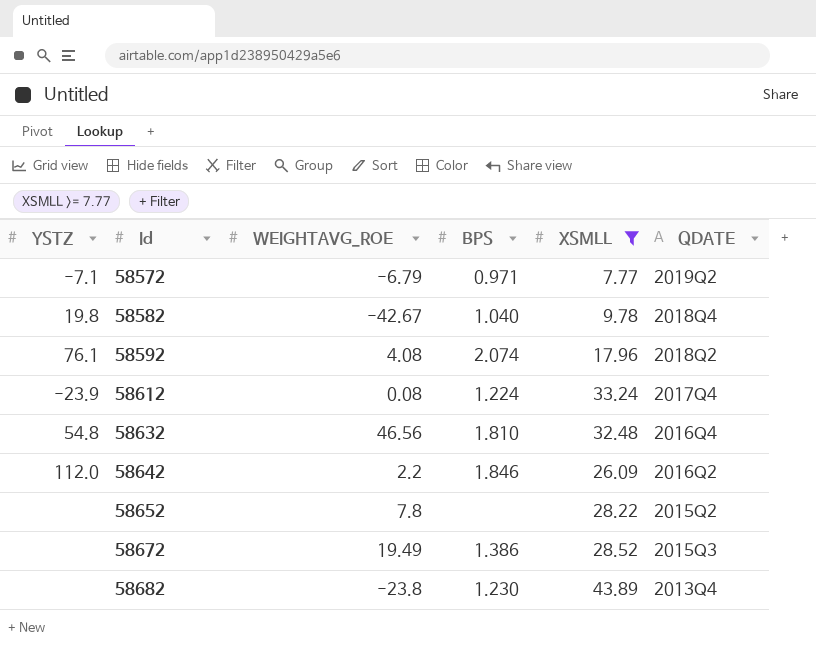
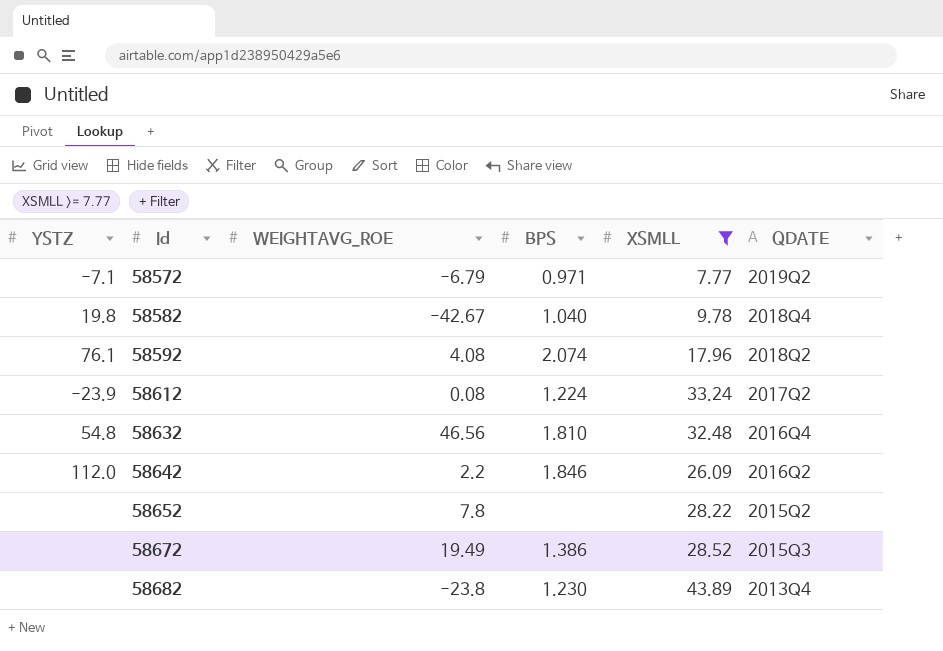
58612 | QDATE: 2017Q4 -> 2017Q2

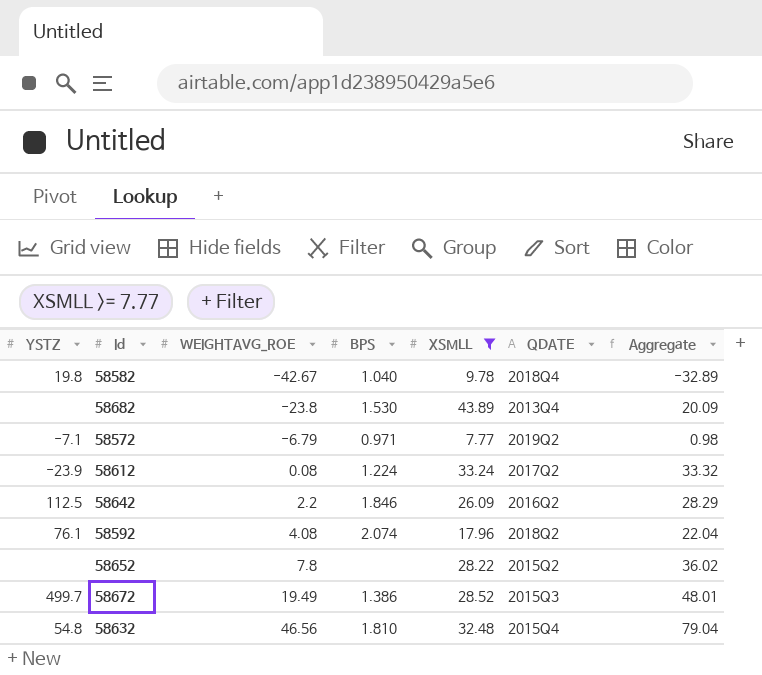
row order: Id ascending -> WEIGHTAVG_ROE ascending
column Aggregate | formula: none -> [WEIGHTAVG_ROE] + [XSMLL]
58682 | BPS: 1.230 -> 1.530
58642 | YSTZ: 112.0 -> 112.5
58672 | YSTZ: none -> 499.7
58632 | QDATE: 2016Q4 -> 2015Q4

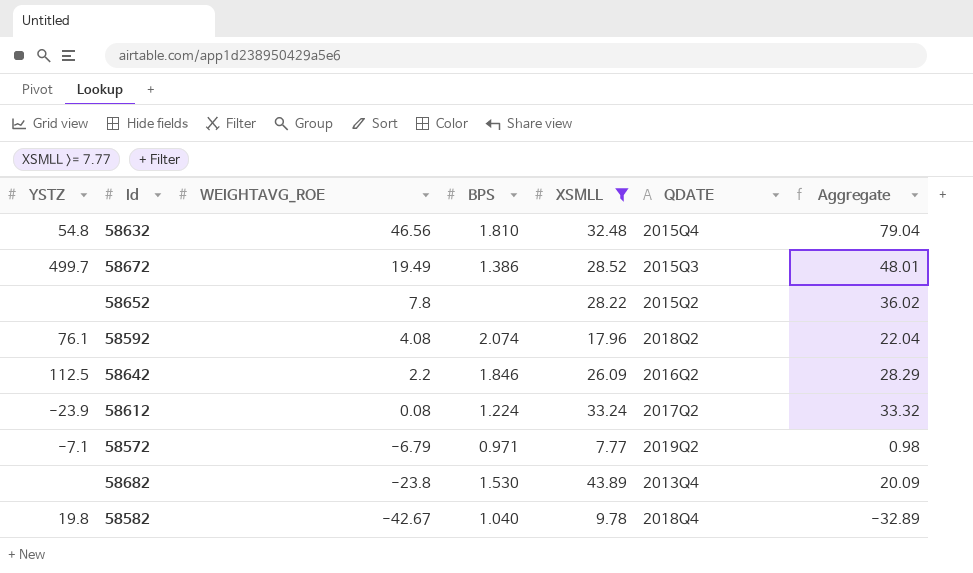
row order: WEIGHTAVG_ROE ascending -> WEIGHTAVG_ROE descending

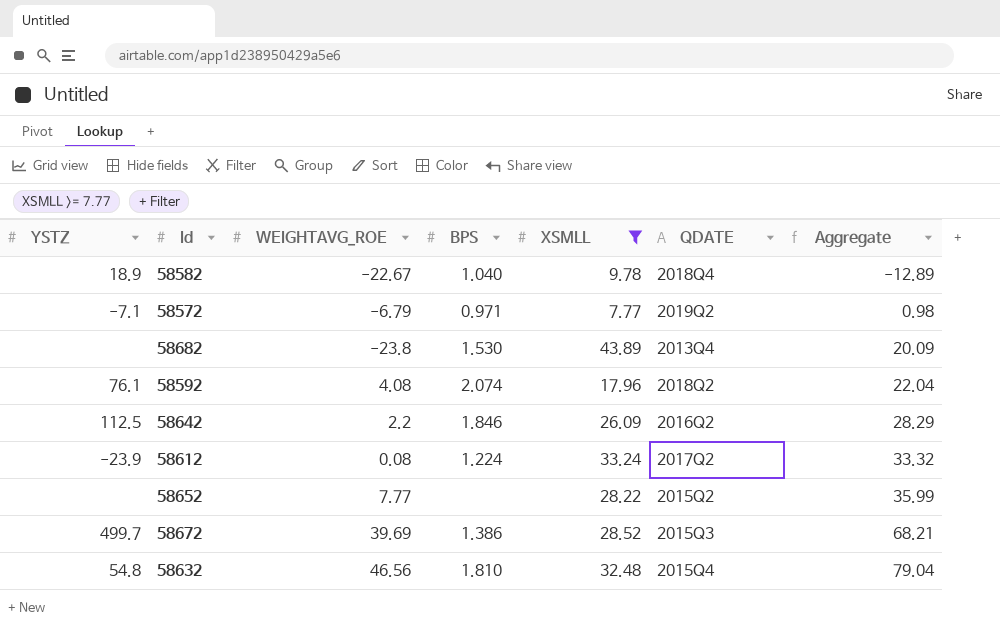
row order: WEIGHTAVG_ROE descending -> Aggregate ascending
58582 | YSTZ: 19.8 -> 18.9
58582 | WEIGHTAVG_ROE: -42.67 -> -22.67
58582 | Aggregate: -32.89 -> -12.89
58652 | WEIGHTAVG_ROE: 7.8 -> 7.77
58652 | Aggregate: 36.02 -> 35.99
58672 | WEIGHTAVG_ROE: 19.49 -> 39.69
58672 | Aggregate: 48.01 -> 68.21

